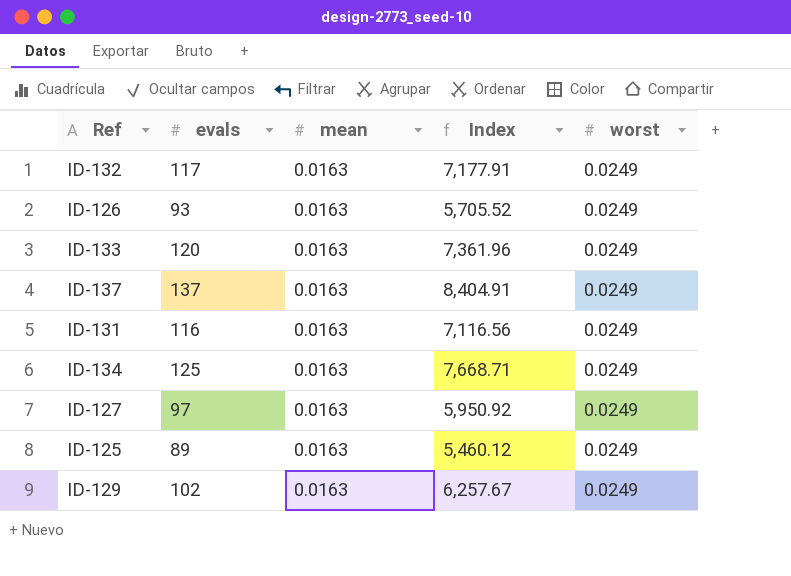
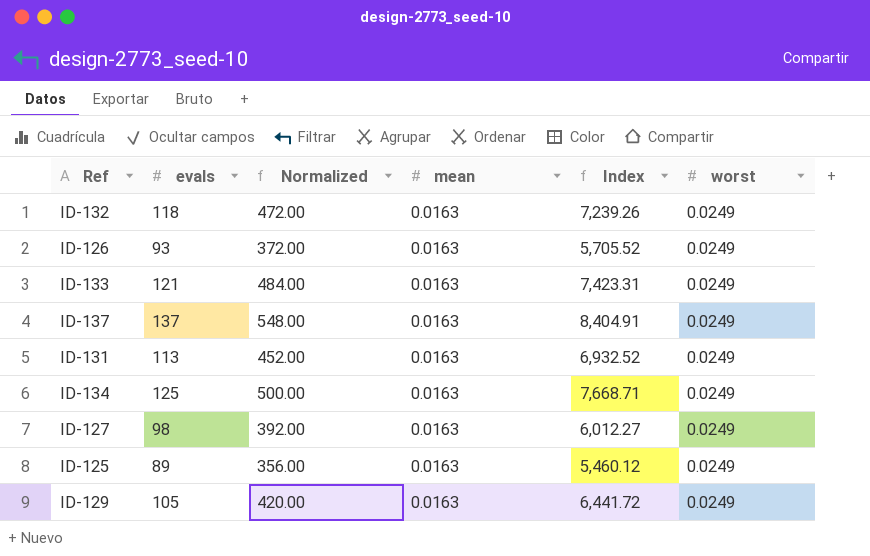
column Normalized | formula: none -> [evals] * 4
ID-132 | evals: 117 -> 118
ID-132 | Index: 7,177.91 -> 7,239.26
ID-133 | evals: 120 -> 121
ID-133 | Index: 7,361.96 -> 7,423.31
ID-131 | evals: 116 -> 113
ID-131 | Index: 7,116.56 -> 6,932.52
ID-127 | evals: 97 -> 98
ID-127 | Index: 5,950.92 -> 6,012.27
ID-129 | evals: 102 -> 105
ID-129 | Index: 6,257.67 -> 6,441.72

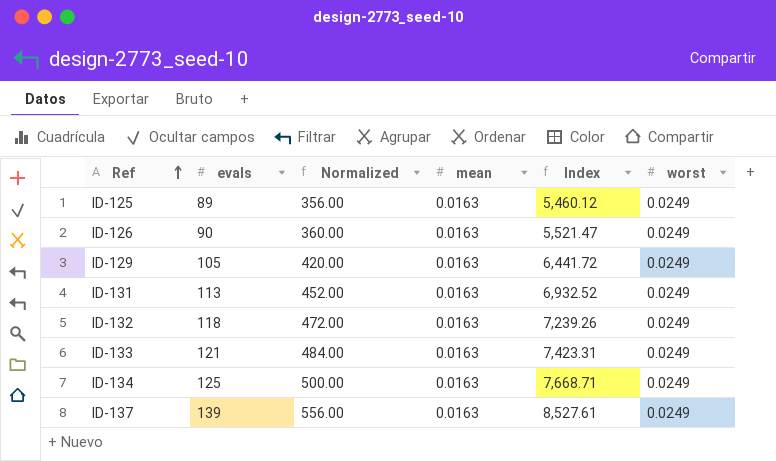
row order: none -> Ref ascending
row ID-127: 98 | 392.00 | 0.0163 | 6,012.27 | 0.0249 -> none
ID-126 | evals: 93 -> 90
ID-126 | Normalized: 372.00 -> 360.00
ID-126 | Index: 5,705.52 -> 5,521.47
ID-137 | evals: 137 -> 139
ID-137 | Normalized: 548.00 -> 556.00
ID-137 | Index: 8,404.91 -> 8,527.61

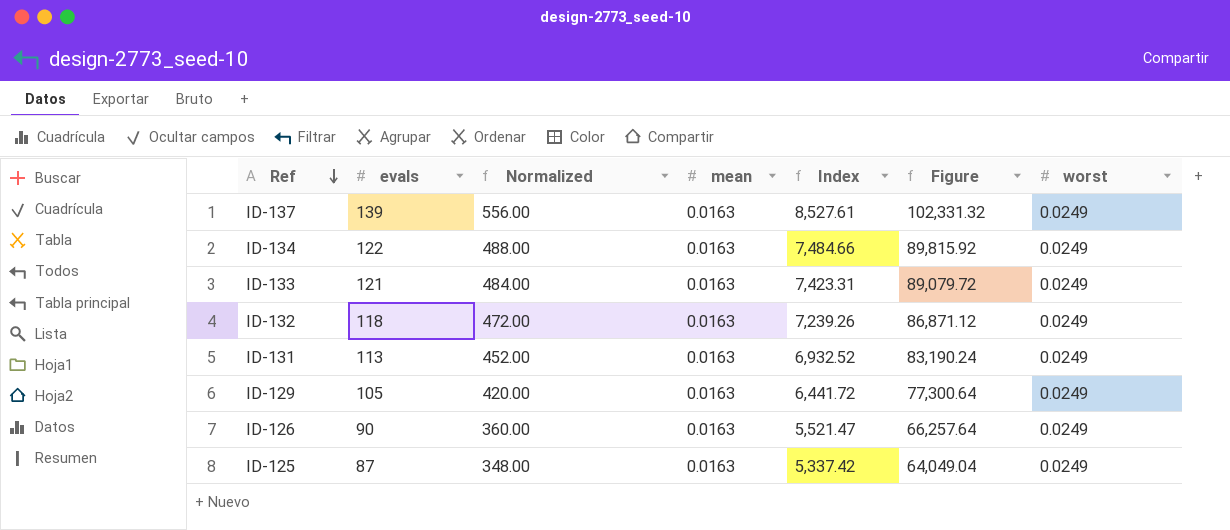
row order: Ref ascending -> Ref descending
column Figure | formula: none -> [Index] * 12
ID-134 | evals: 125 -> 122
ID-134 | Normalized: 500.00 -> 488.00
ID-134 | Index: 7,668.71 -> 7,484.66
ID-125 | evals: 89 -> 87
ID-125 | Normalized: 356.00 -> 348.00
ID-125 | Index: 5,460.12 -> 5,337.42

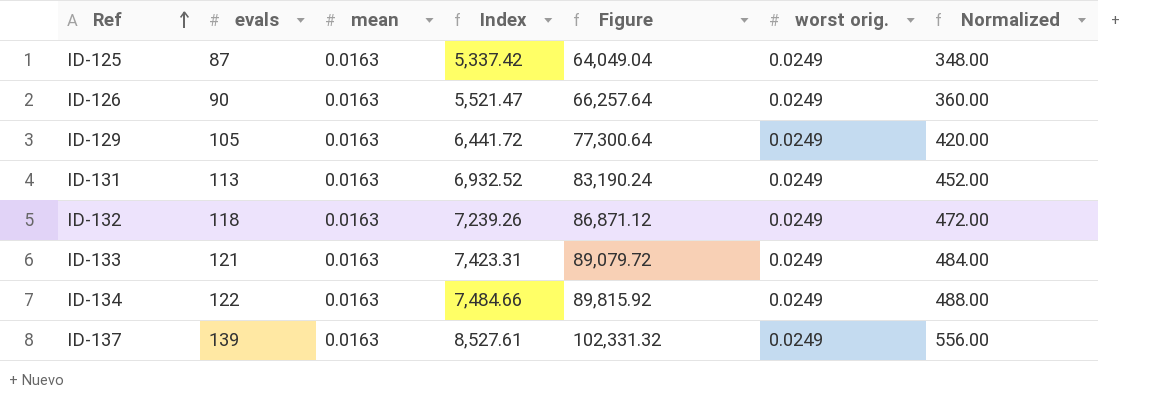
row order: Ref descending -> Ref ascending
column name: worst -> worst orig.
column Normalized | position: 3 -> 7

